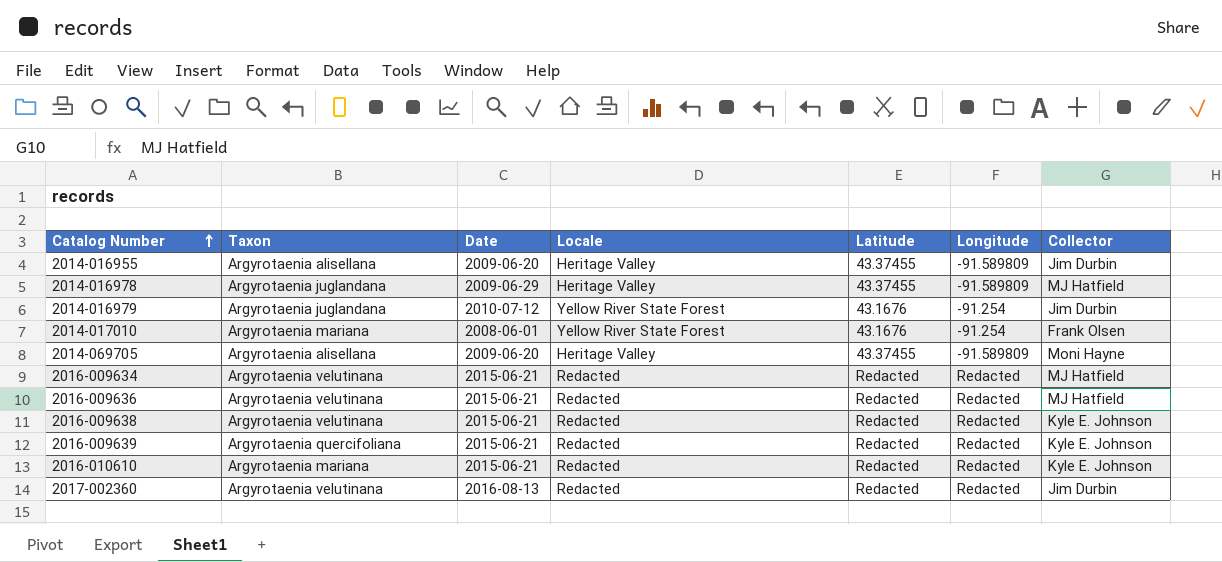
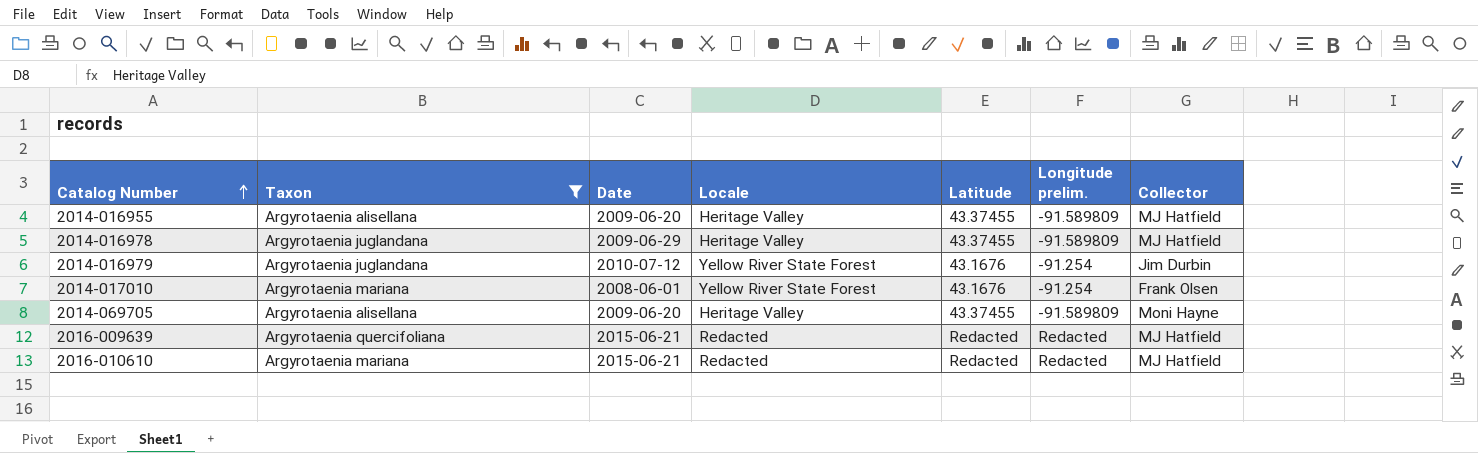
filter: none -> Taxon != Argyrotaenia velutinana
column name: Longitude -> Longitude prelim.
2014-016955 | Collector: Jim Durbin -> MJ Hatfield
2016-009639 | Collector: Kyle E. Johnson -> MJ Hatfield
2016-010610 | Collector: Kyle E. Johnson -> MJ Hatfield

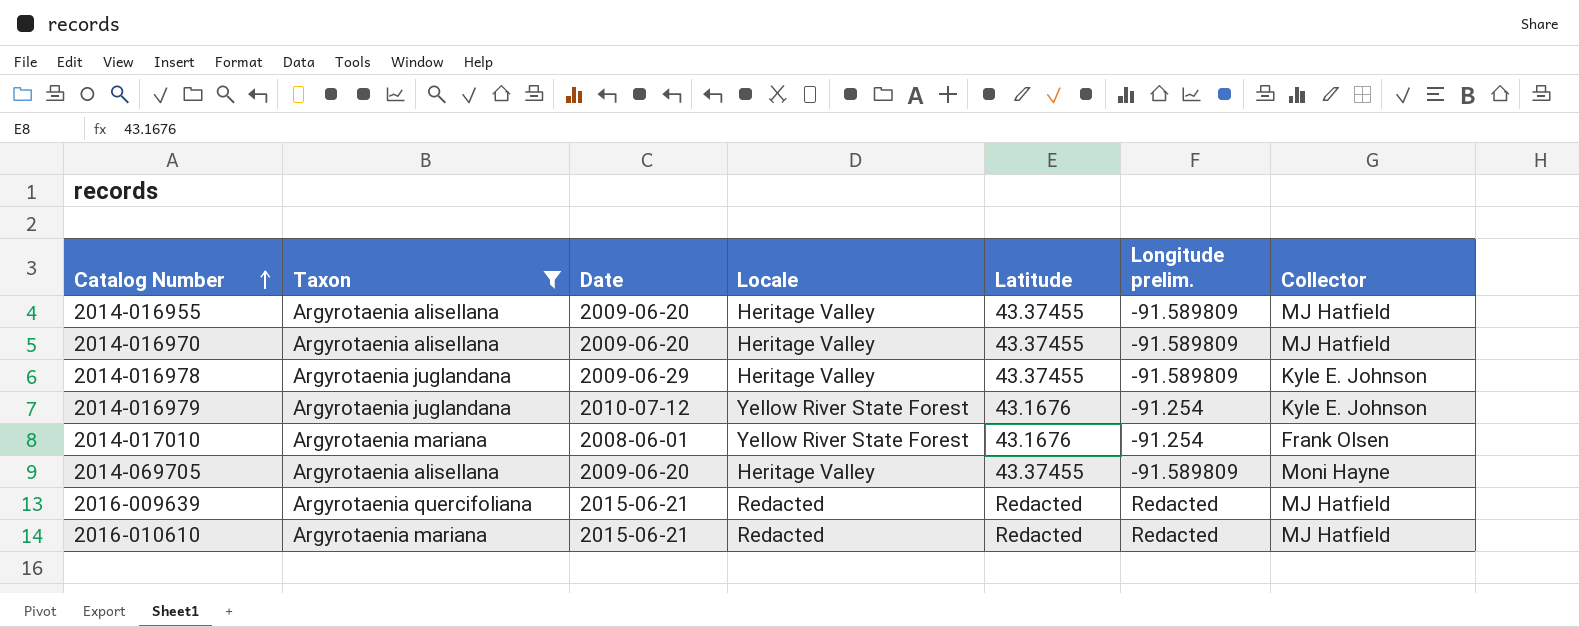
row 2014-016970: none -> Argyrotaenia alisellana | 2009-06-20 | Heritage Valley | 43.37455 | -91.589809 | MJ Hatfield
2014-016978 | Collector: MJ Hatfield -> Kyle E. Johnson
2014-016979 | Collector: Jim Durbin -> Kyle E. Johnson

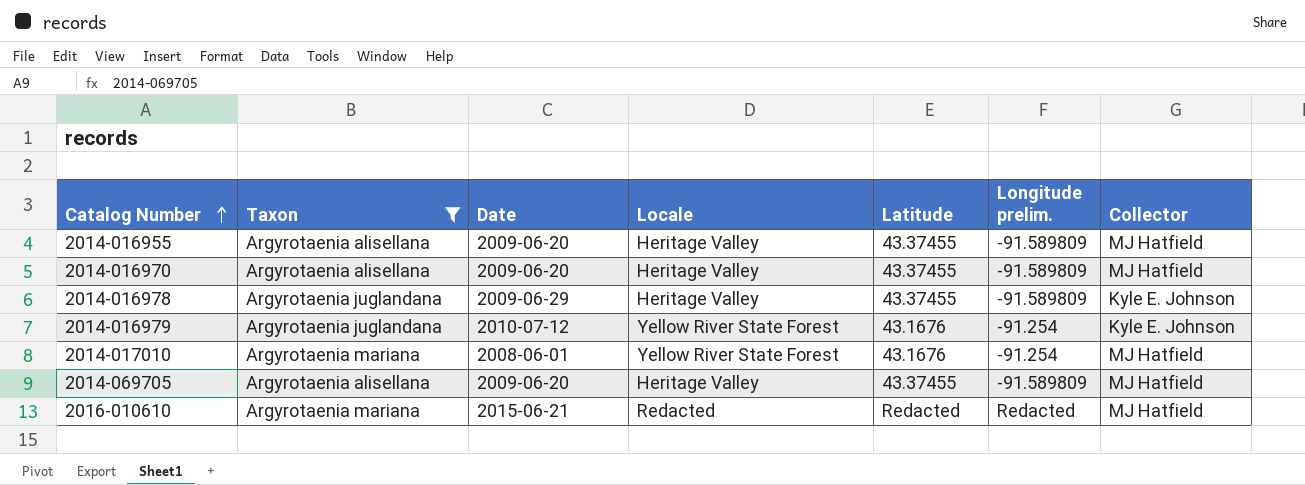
row 2016-009639: Argyrotaenia quercifoliana | 2015-06-21 | Redacted | Redacted | Redacted | MJ Hatfield -> none
2014-017010 | Collector: Frank Olsen -> MJ Hatfield
2014-069705 | Collector: Moni Hayne -> MJ Hatfield

